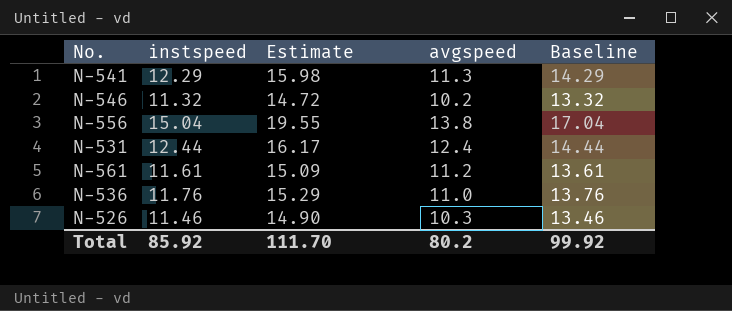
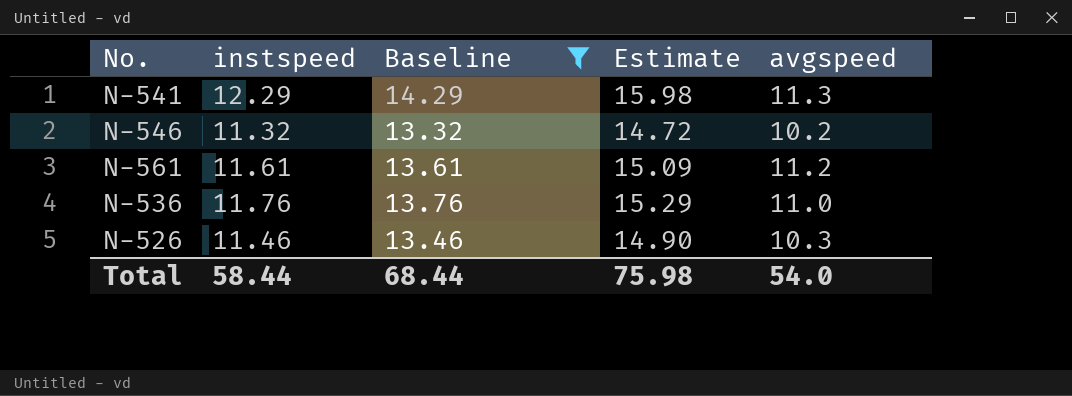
filter: none -> Baseline <= 14.29
column Baseline | position: 5 -> 3
Total | instspeed: 85.92 -> 58.44
Total | Baseline: 99.92 -> 68.44
Total | Estimate: 111.70 -> 75.98
Total | avgspeed: 80.2 -> 54.0

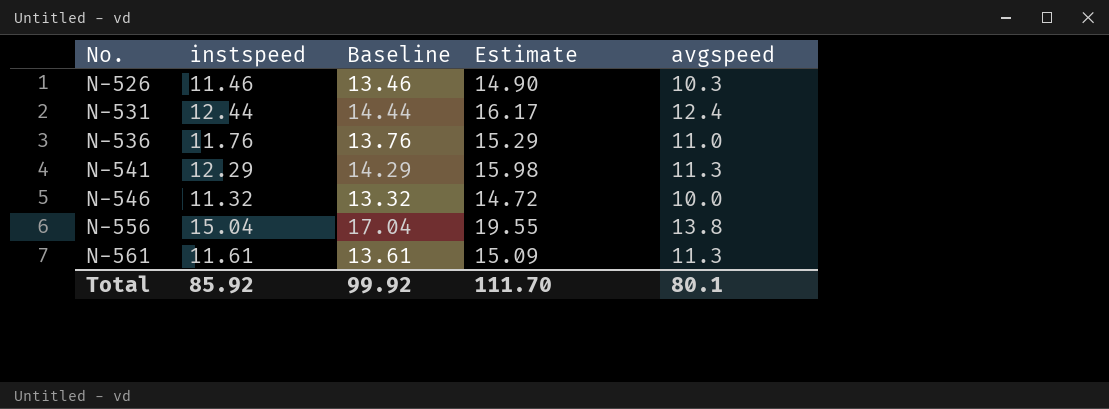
filter: Baseline <= 14.29 -> none
row order: none -> No. ascending
N-546 | avgspeed: 10.2 -> 10.0
N-561 | avgspeed: 11.2 -> 11.3
Total | instspeed: 58.44 -> 85.92
Total | Baseline: 68.44 -> 99.92
Total | Estimate: 75.98 -> 111.70
Total | avgspeed: 54.0 -> 80.1

